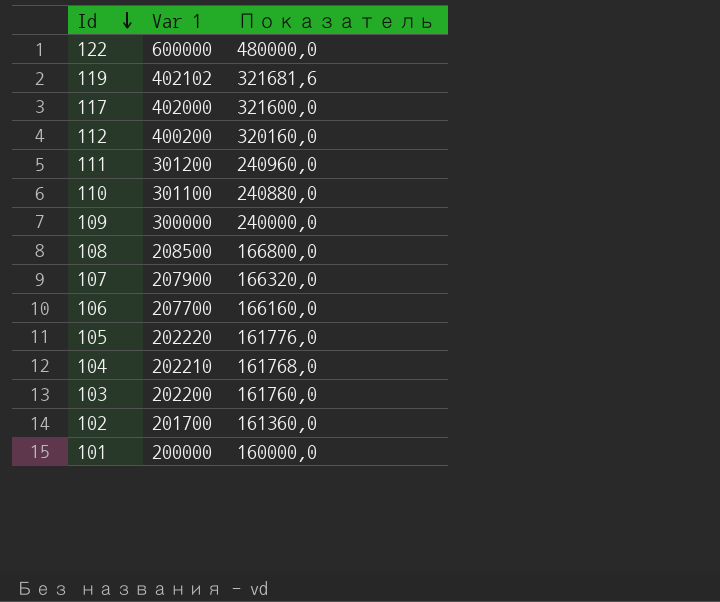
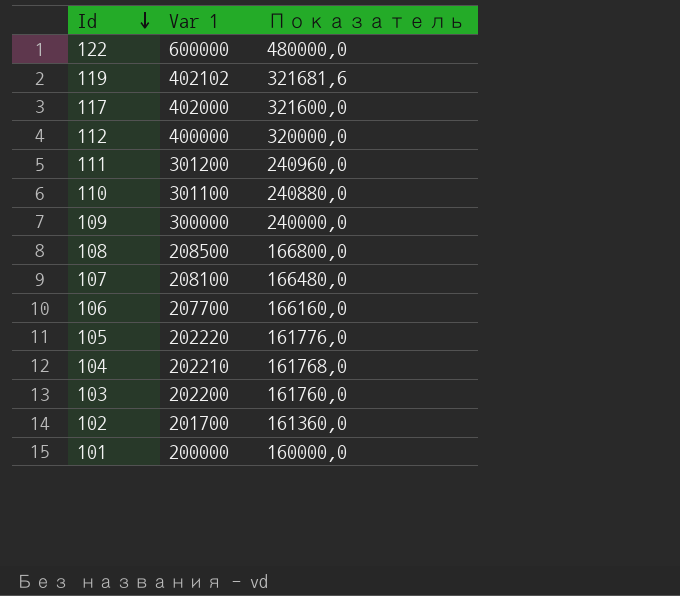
112 | Var 1: 400200 -> 400000
112 | Показатель: 320160,0 -> 320000,0
107 | Var 1: 207900 -> 208100
107 | Показатель: 166320,0 -> 166480,0

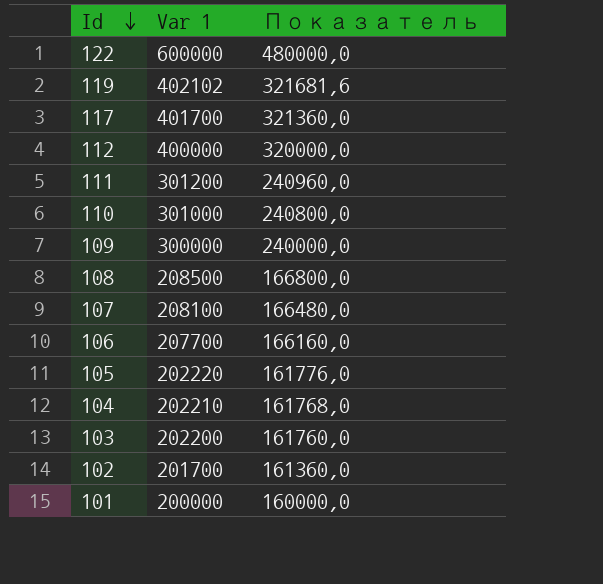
117 | Var 1: 402000 -> 401700
117 | Показатель: 321600,0 -> 321360,0
110 | Var 1: 301100 -> 301000
110 | Показатель: 240880,0 -> 240800,0

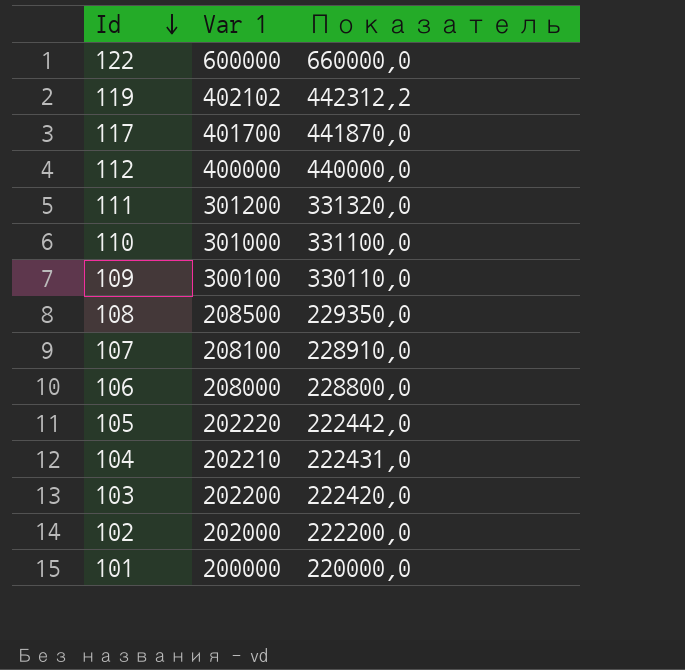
column Показатель | formula: [Var 1] * 0,8 -> [Var 1] * 1,1
109 | Var 1: 300000 -> 300100
106 | Var 1: 207700 -> 208000
102 | Var 1: 201700 -> 202000

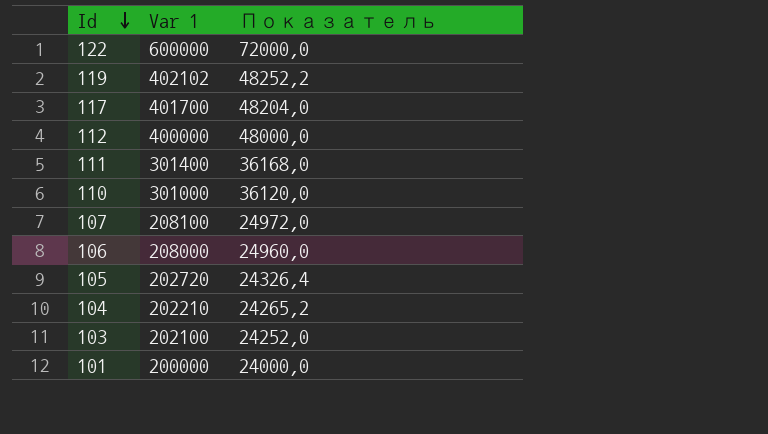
column Показатель | formula: [Var 1] * 1,1 -> [Var 1] * 0,12
row 109: 300100 | 330110,0 -> none
row 108: 208500 | 229350,0 -> none
row 102: 202000 | 222200,0 -> none
111 | Var 1: 301200 -> 301400
105 | Var 1: 202220 -> 202720
103 | Var 1: 202200 -> 202100

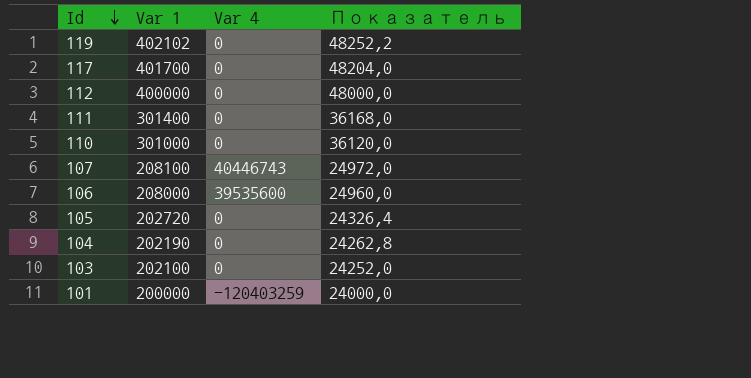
column Var 4 | position: none -> 3
row 122: 600000 | 72000,0 -> none
104 | Var 1: 202210 -> 202190
104 | Показатель: 24265,2 -> 24262,8

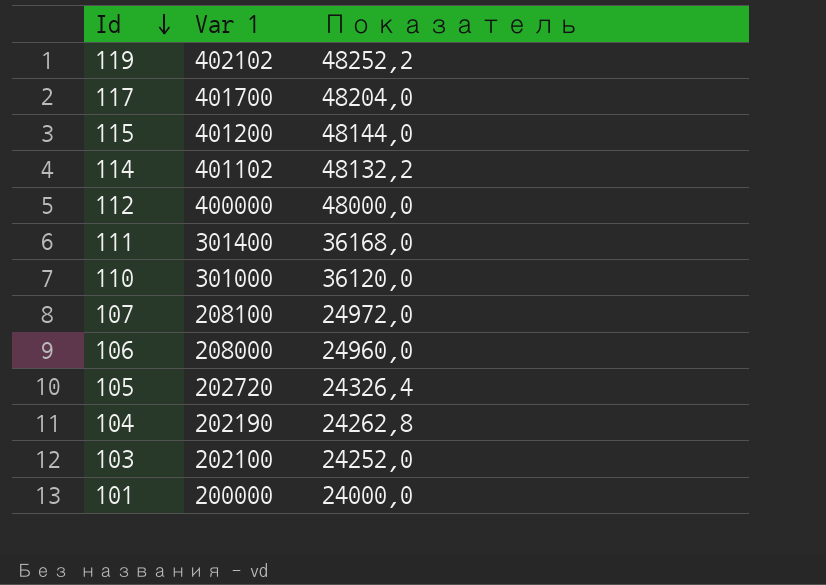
column Var 4 | position: 3 -> none
row 115: none -> 401200 | 48144,0
row 114: none -> 401102 | 48132,2

